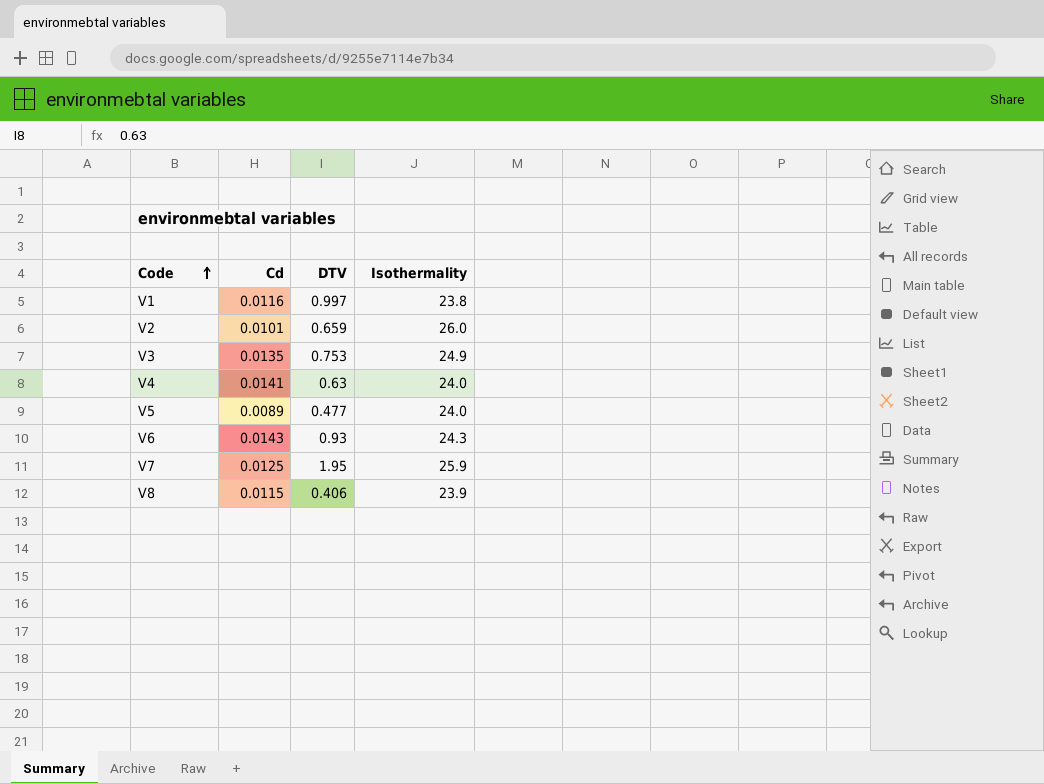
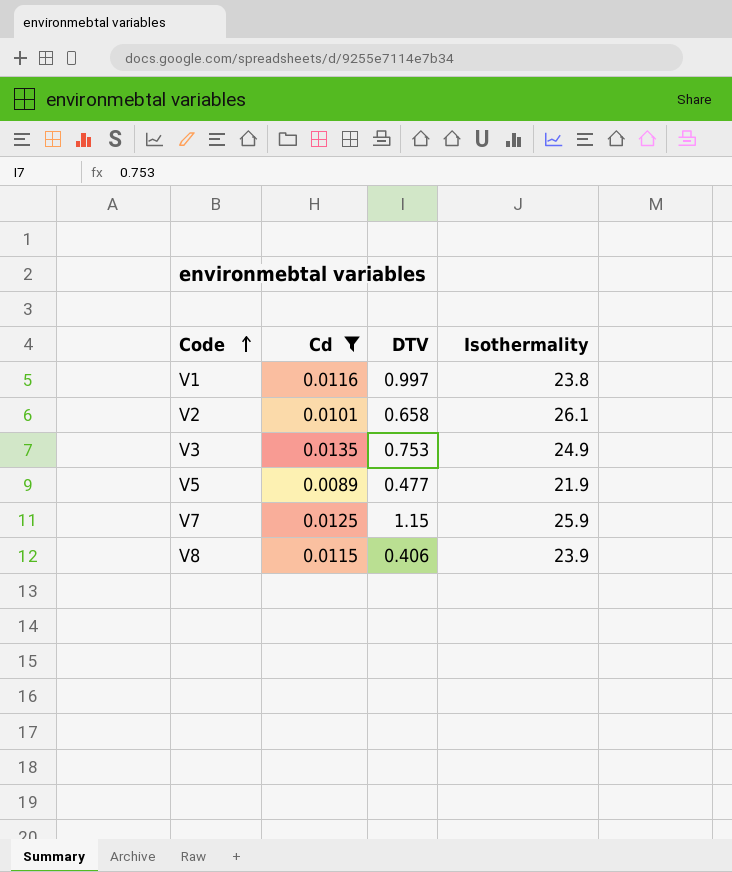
filter: none -> Cd <= 0.0135
V2 | DTV: 0.659 -> 0.658
V2 | Isothermality: 26.0 -> 26.1
V5 | Isothermality: 24.0 -> 21.9
V7 | DTV: 1.95 -> 1.15

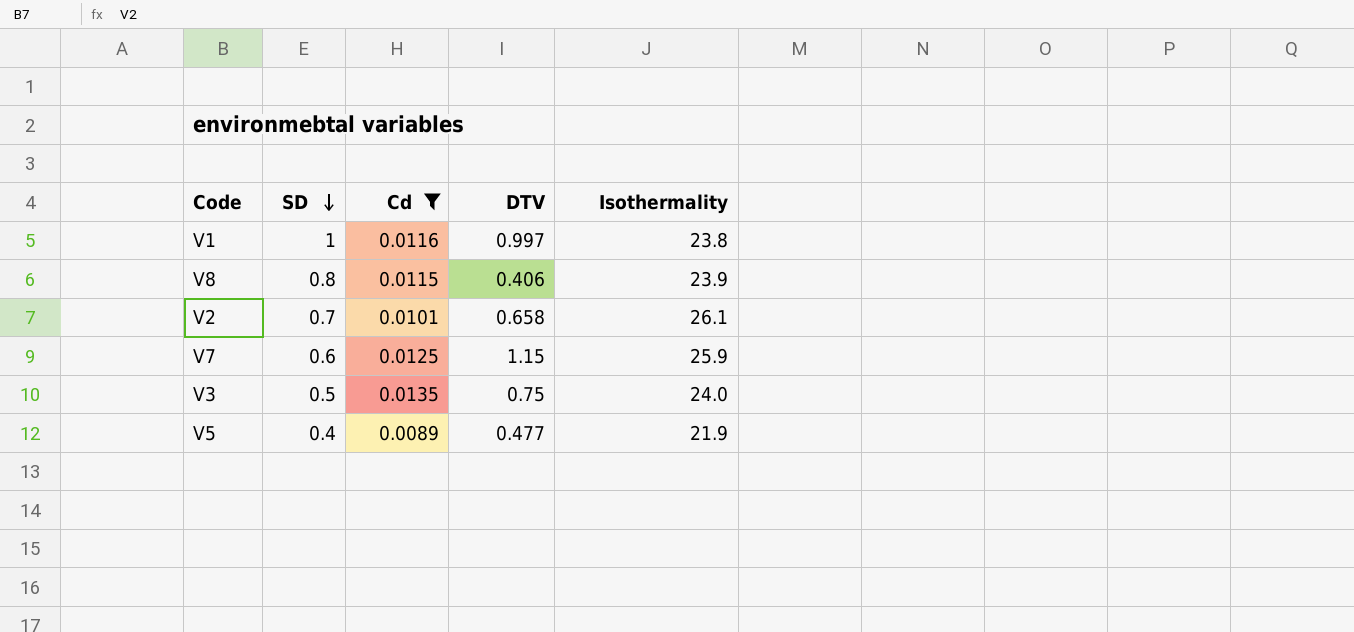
row order: Code ascending -> SD descending
column SD | position: none -> 2
V3 | DTV: 0.753 -> 0.75
V3 | Isothermality: 24.9 -> 24.0

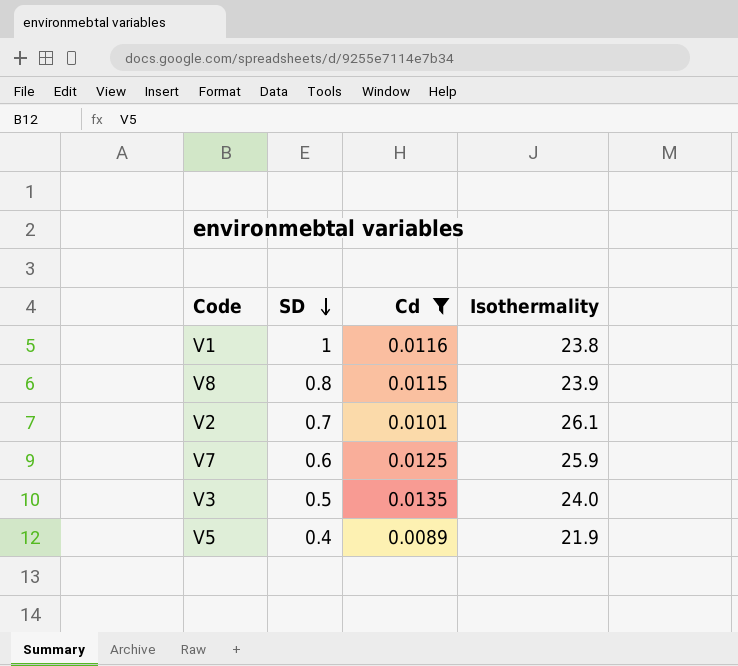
column DTV | position: 4 -> none

